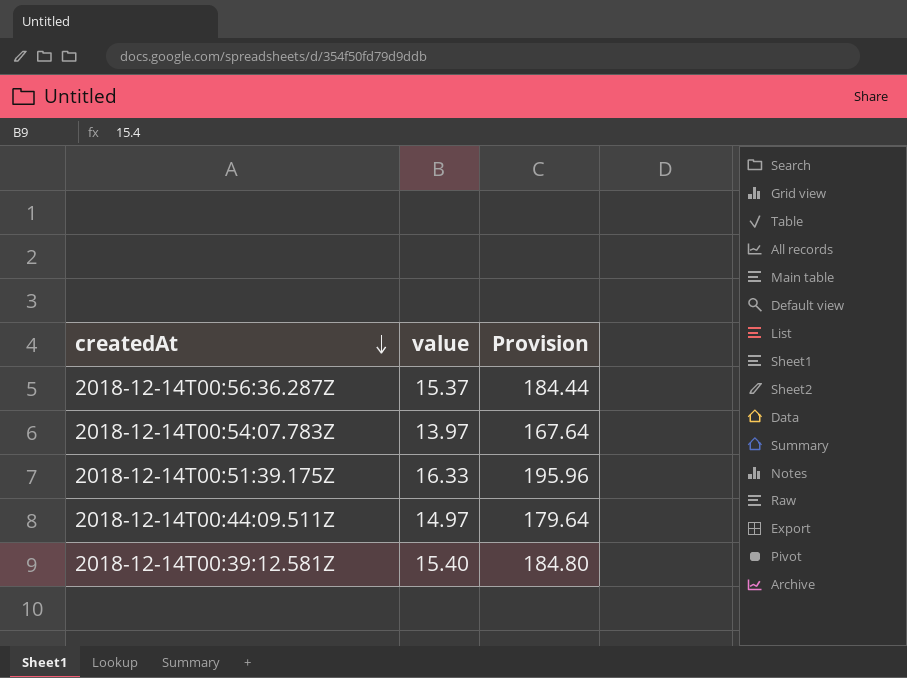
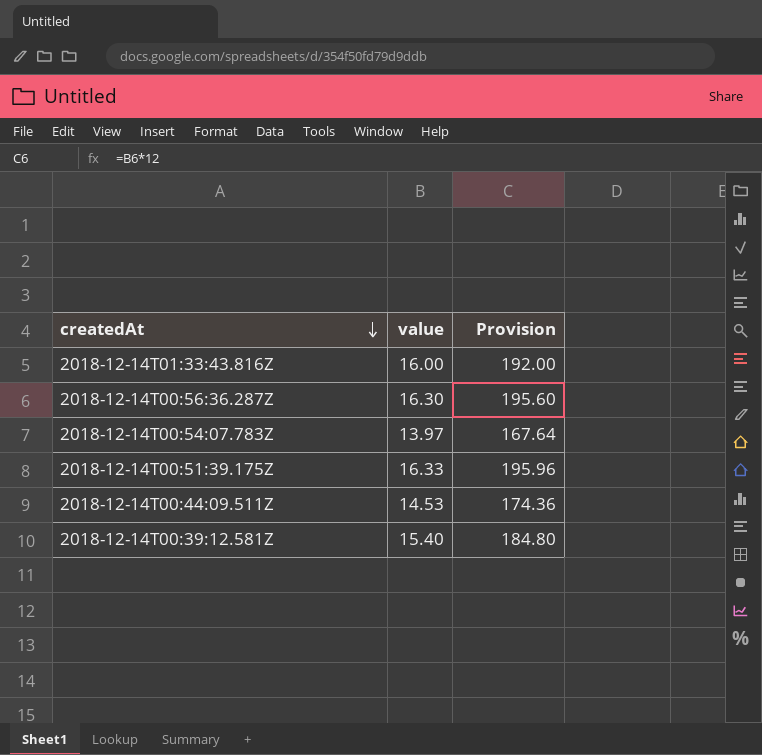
row 2018-12-14T01:33:43.816Z: none -> 16.00 | 192.00
2018-12-14T00:56:36.287Z | value: 15.37 -> 16.30
2018-12-14T00:56:36.287Z | Provision: 184.44 -> 195.60
2018-12-14T00:44:09.511Z | value: 14.97 -> 14.53
2018-12-14T00:44:09.511Z | Provision: 179.64 -> 174.36

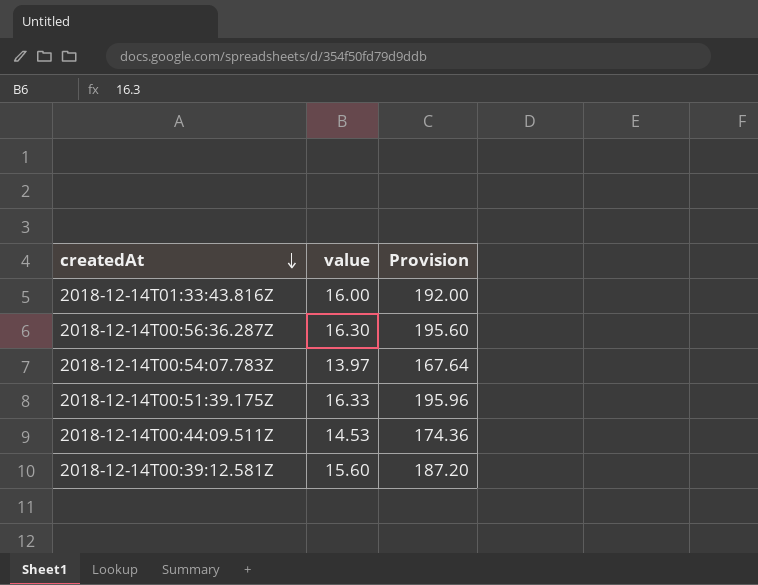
2018-12-14T00:39:12.581Z | value: 15.40 -> 15.60
2018-12-14T00:39:12.581Z | Provision: 184.80 -> 187.20

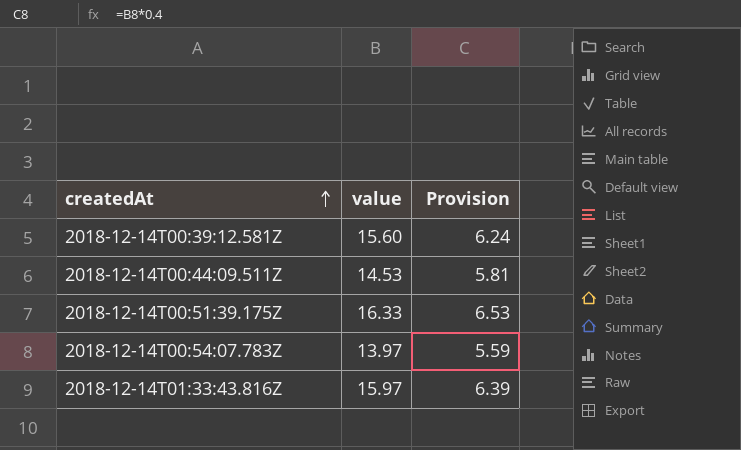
row order: createdAt descending -> createdAt ascending
column Provision | formula: [value] * 12 -> [value] * 0.4
row 2018-12-14T00:56:36.287Z: 16.30 | 195.60 -> none
2018-12-14T01:33:43.816Z | value: 16.00 -> 15.97

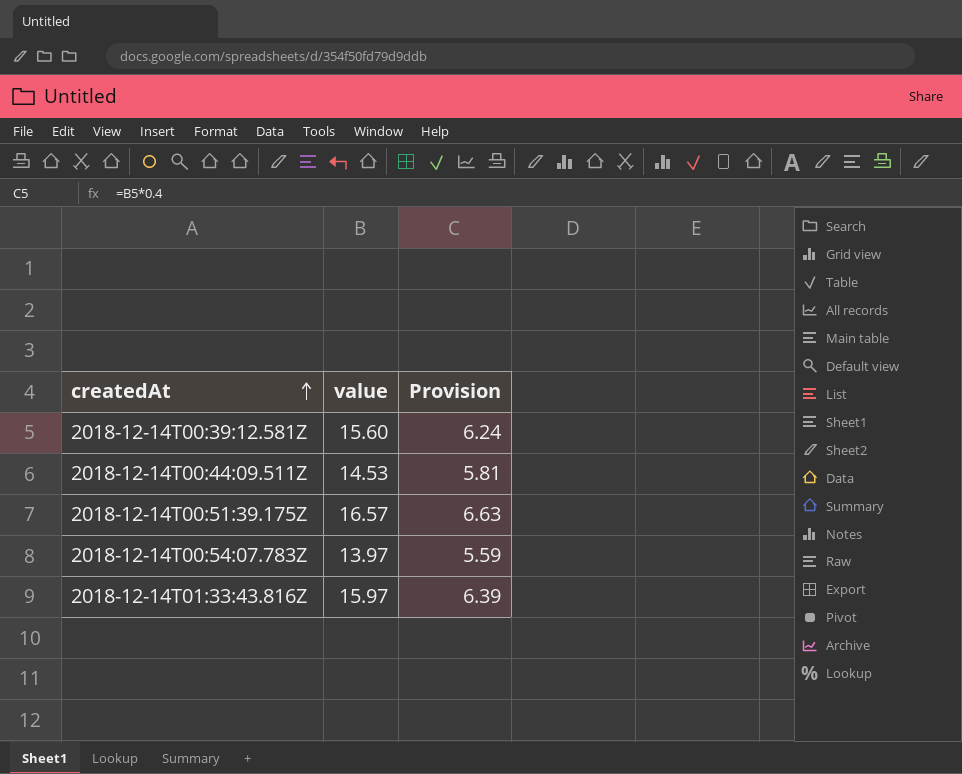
2018-12-14T00:51:39.175Z | value: 16.33 -> 16.57
2018-12-14T00:51:39.175Z | Provision: 6.53 -> 6.63

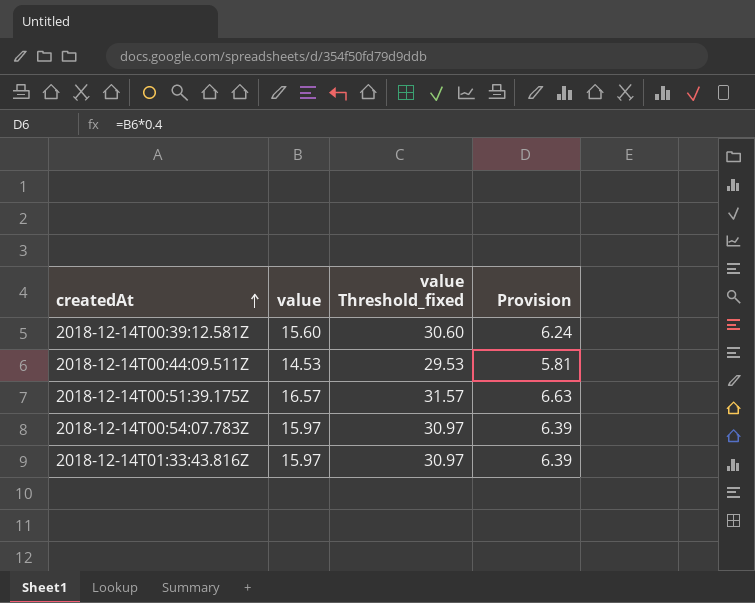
column value Threshold_fixed | formula: none -> [value] + 15
2018-12-14T00:54:07.783Z | value: 13.97 -> 15.97
2018-12-14T00:54:07.783Z | Provision: 5.59 -> 6.39

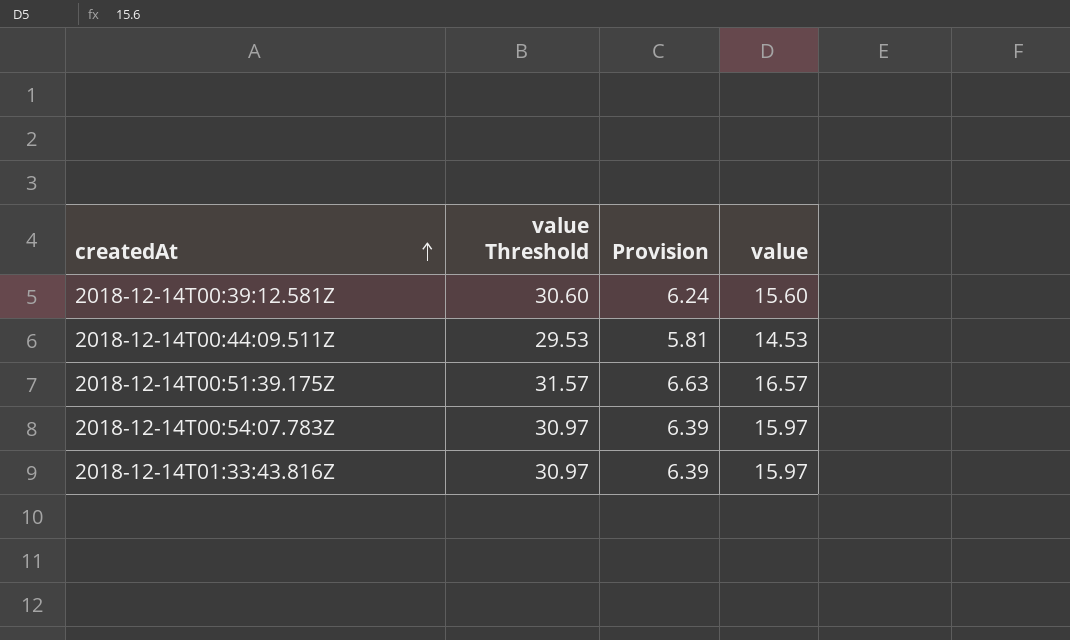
column name: value Threshold_fixed -> value Threshold
column value | position: 2 -> 4

